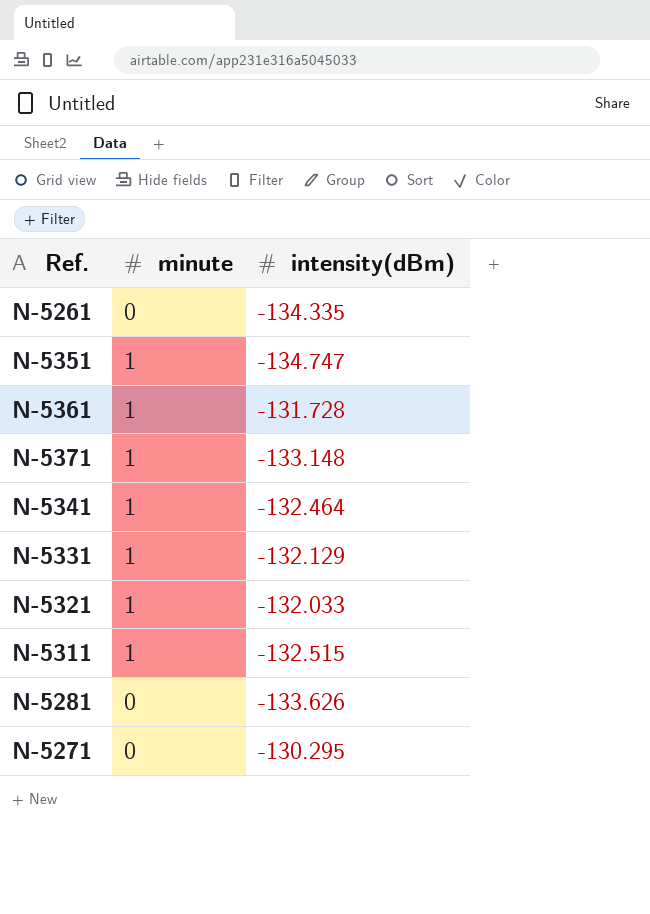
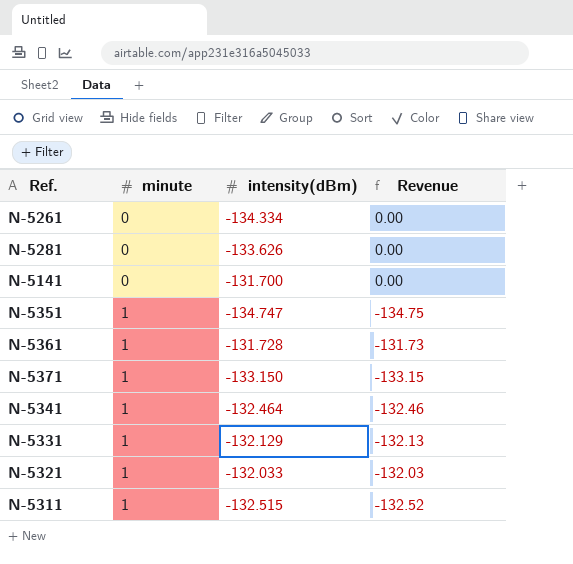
row order: none -> minute ascending
column Revenue | formula: none -> [minute] * [intensity(dBm)]
row N-5271: 0 | -130.295 -> none
N-5261 | intensity(dBm): -134.335 -> -134.334
row N-5141: none -> 0 | -131.700 | 0.00
N-5371 | intensity(dBm): -133.148 -> -133.150

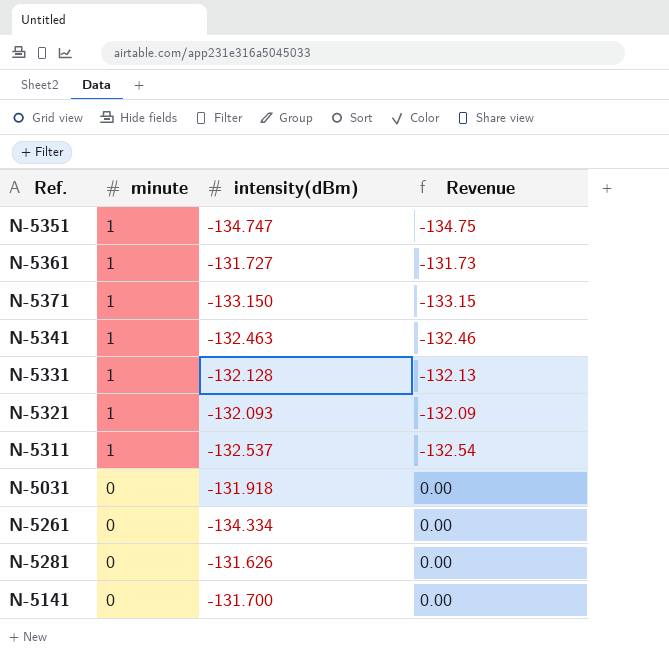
row order: minute ascending -> minute descending
N-5361 | intensity(dBm): -131.728 -> -131.727
N-5341 | intensity(dBm): -132.464 -> -132.463
N-5331 | intensity(dBm): -132.129 -> -132.128
N-5321 | intensity(dBm): -132.033 -> -132.093
N-5321 | Revenue: -132.03 -> -132.09
N-5311 | intensity(dBm): -132.515 -> -132.537
N-5311 | Revenue: -132.52 -> -132.54
row N-5031: none -> 0 | -131.918 | 0.00
N-5281 | intensity(dBm): -133.626 -> -131.626

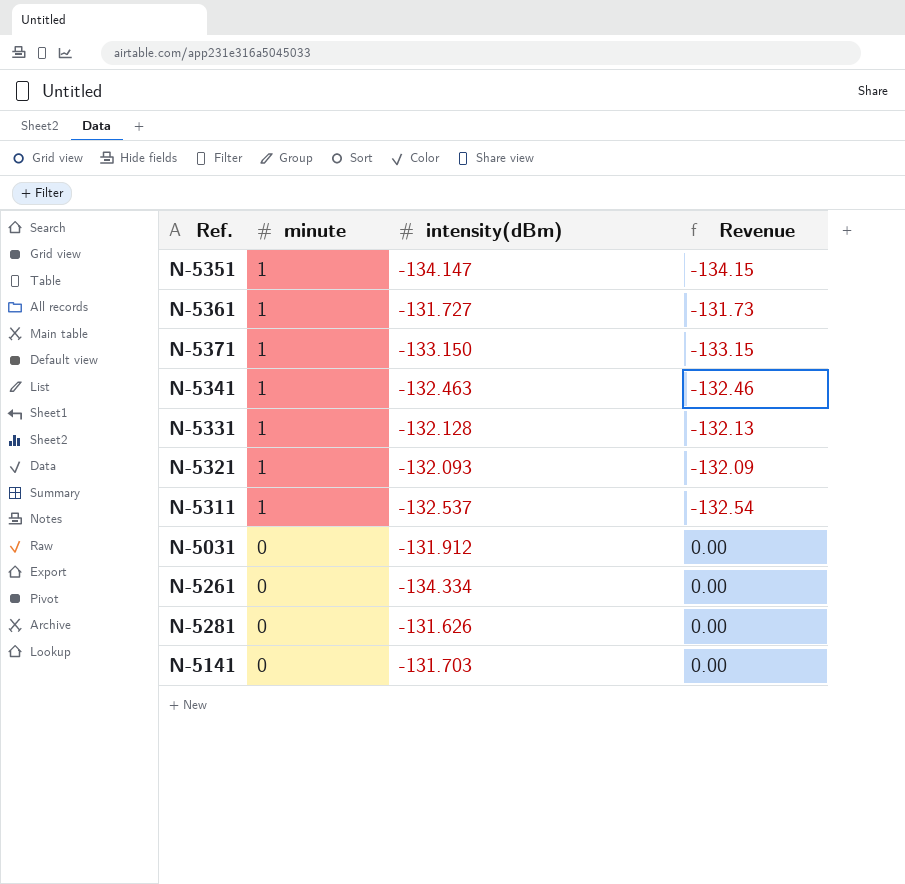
N-5351 | intensity(dBm): -134.747 -> -134.147
N-5351 | Revenue: -134.75 -> -134.15
N-5031 | intensity(dBm): -131.918 -> -131.912
N-5141 | intensity(dBm): -131.700 -> -131.703

